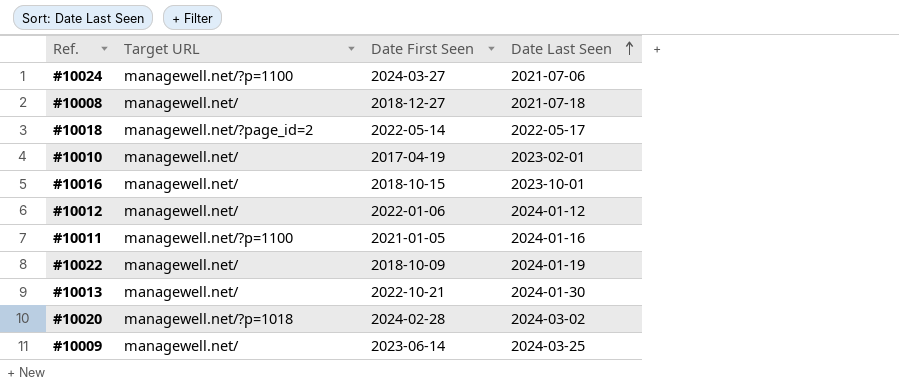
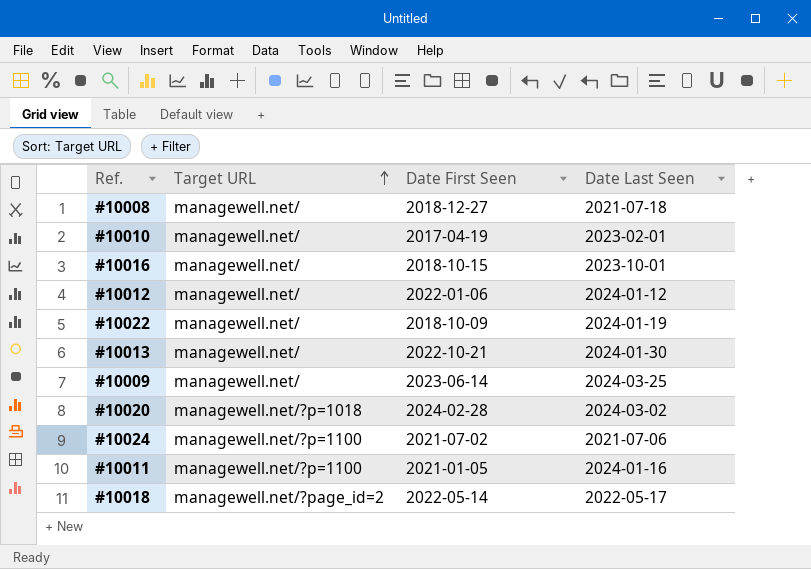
row order: Date Last Seen ascending -> Target URL ascending
#10024 | Date First Seen: 2024-03-27 -> 2021-07-02

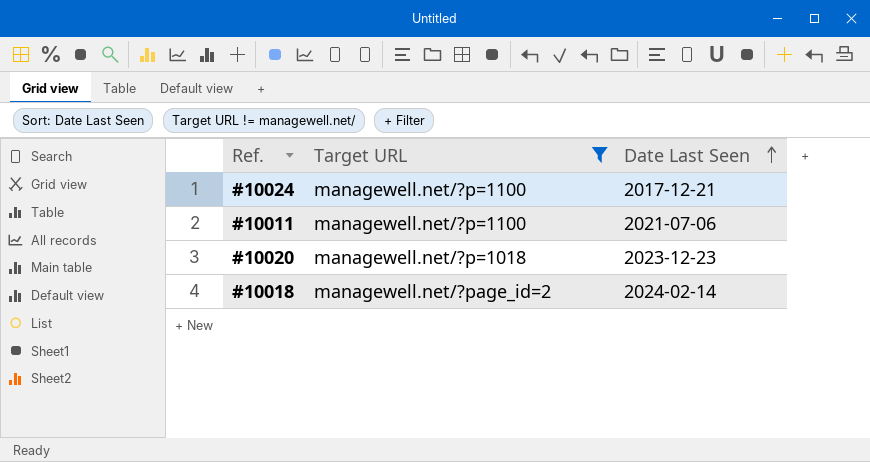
filter: none -> Target URL != managewell.net/
row order: Target URL ascending -> Date Last Seen ascending
column Date First Seen | position: 3 -> none
#10024 | Date Last Seen: 2021-07-06 -> 2017-12-21
#10011 | Date Last Seen: 2024-01-16 -> 2021-07-06
#10020 | Date Last Seen: 2024-03-02 -> 2023-12-23
#10018 | Date Last Seen: 2022-05-17 -> 2024-02-14

